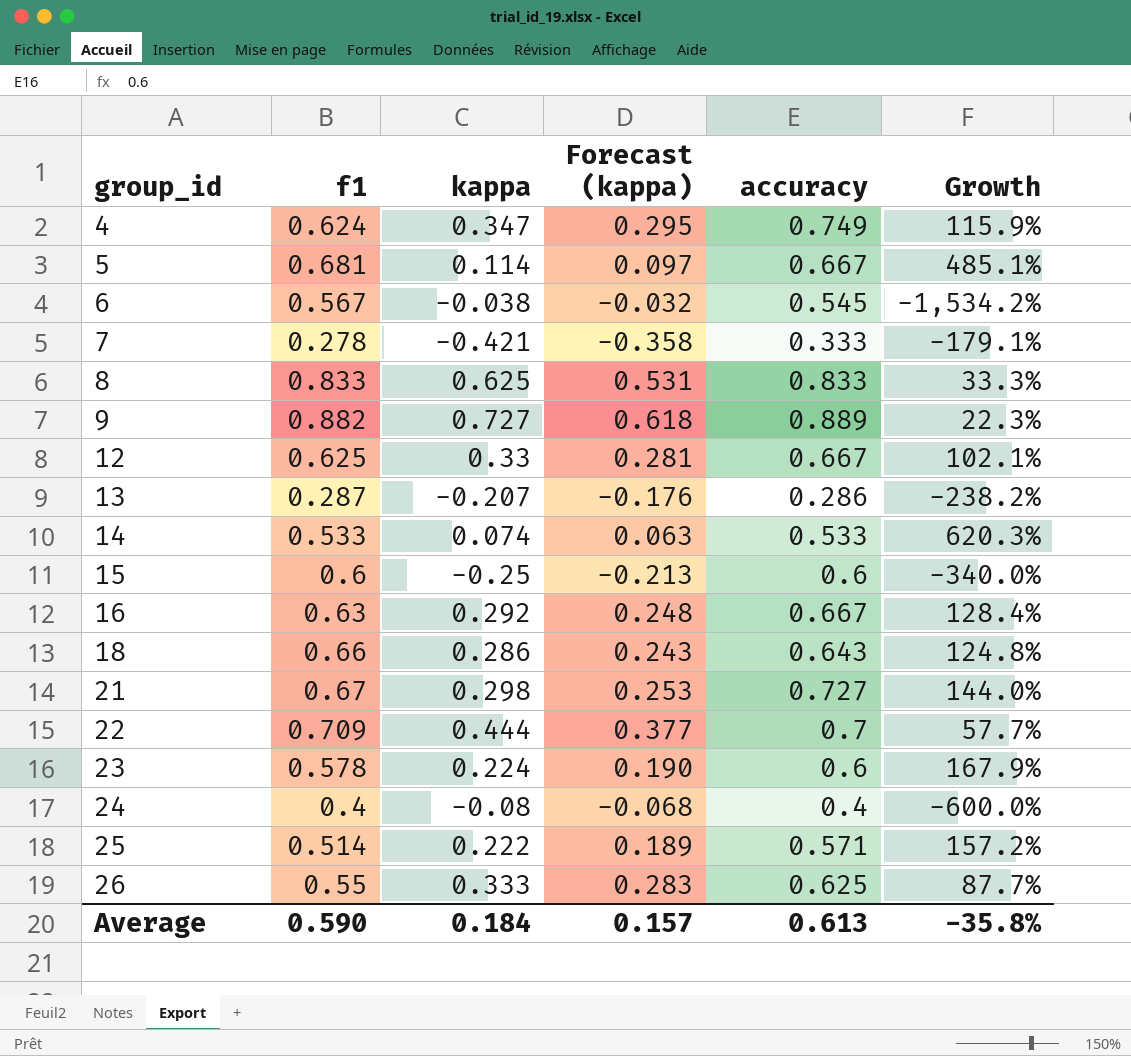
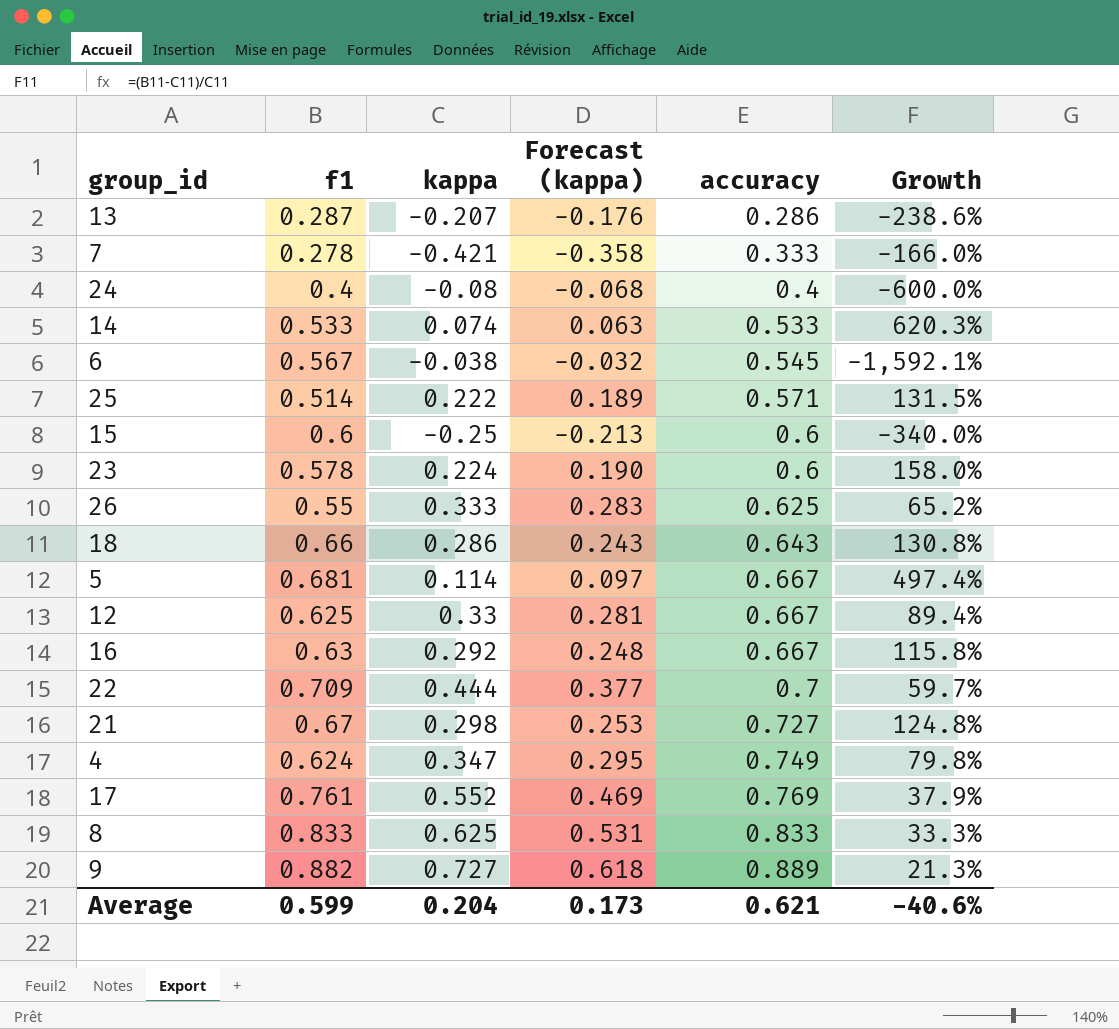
row order: group_id ascending -> accuracy ascending
column Growth | formula: ([accuracy] - [kappa]) / [kappa] -> ([f1] - [kappa]) / [kappa]
row 17: none -> 0.761 | 0.552 | 0.469 | 0.769 | 37.9%
Average | f1: 0.590 -> 0.599
Average | kappa: 0.184 -> 0.204
Average | Forecast (kappa): 0.157 -> 0.173
Average | accuracy: 0.613 -> 0.621
Average | Growth: -35.8% -> -40.6%

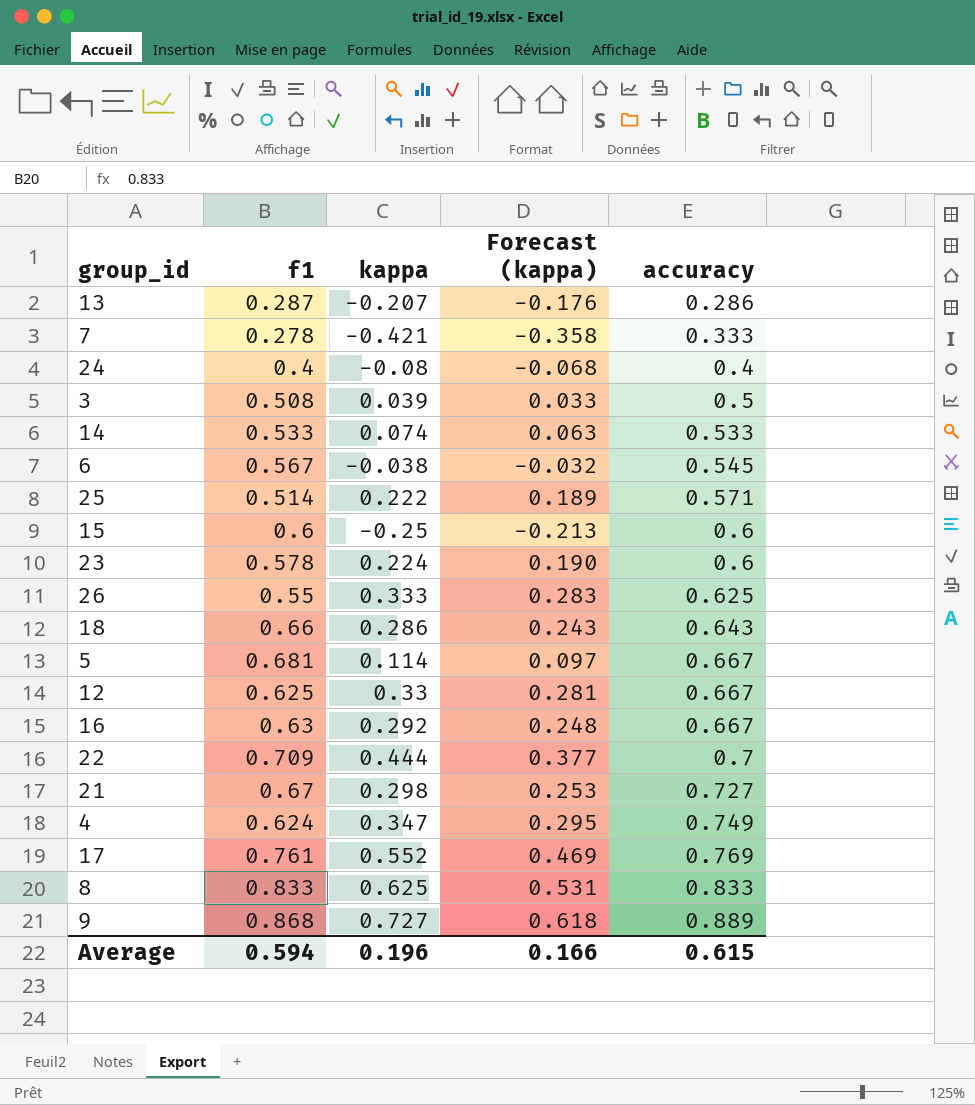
column Growth | formula: ([f1] - [kappa]) / [kappa] -> none
row 3: none -> 0.508 | 0.039 | 0.033 | 0.5
9 | f1: 0.882 -> 0.868
Average | f1: 0.599 -> 0.594
Average | kappa: 0.204 -> 0.196
Average | Forecast (kappa): 0.173 -> 0.166
Average | accuracy: 0.621 -> 0.615

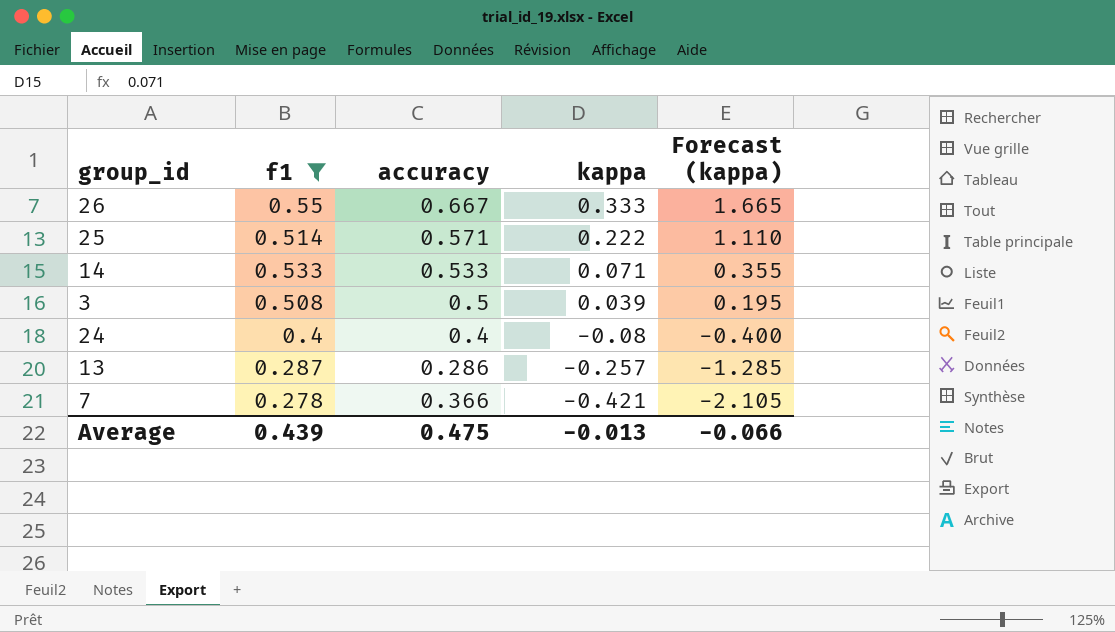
filter: none -> f1 <= 0.55
row order: accuracy ascending -> kappa descending
column accuracy | position: 5 -> 3
column Forecast (kappa) | formula: [kappa] * 0.85 -> [kappa] * 5
26 | accuracy: 0.625 -> 0.667
14 | kappa: 0.074 -> 0.071
13 | kappa: -0.207 -> -0.257
7 | accuracy: 0.333 -> 0.366
Average | f1: 0.594 -> 0.439
Average | accuracy: 0.615 -> 0.475
Average | kappa: 0.196 -> -0.013
Average | Forecast (kappa): 0.166 -> -0.066

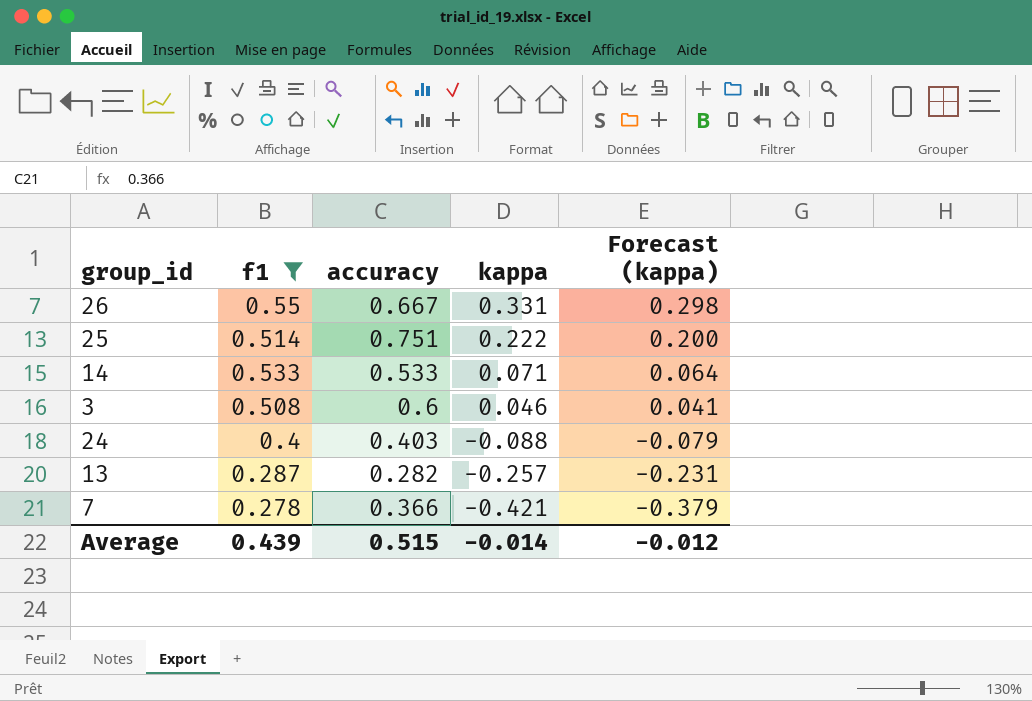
column Forecast (kappa) | formula: [kappa] * 5 -> [kappa] * 0.9
26 | kappa: 0.333 -> 0.331
25 | accuracy: 0.571 -> 0.751
3 | accuracy: 0.5 -> 0.6
3 | kappa: 0.039 -> 0.046
24 | accuracy: 0.4 -> 0.403
24 | kappa: -0.08 -> -0.088
13 | accuracy: 0.286 -> 0.282
Average | accuracy: 0.475 -> 0.515
Average | kappa: -0.013 -> -0.014
Average | Forecast (kappa): -0.066 -> -0.012

